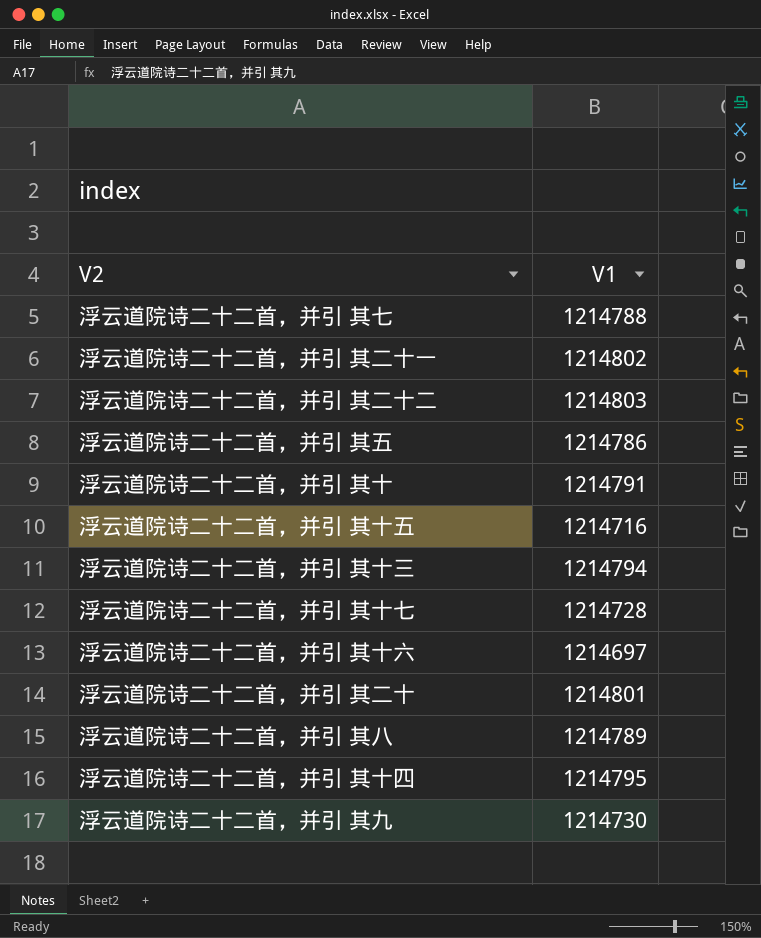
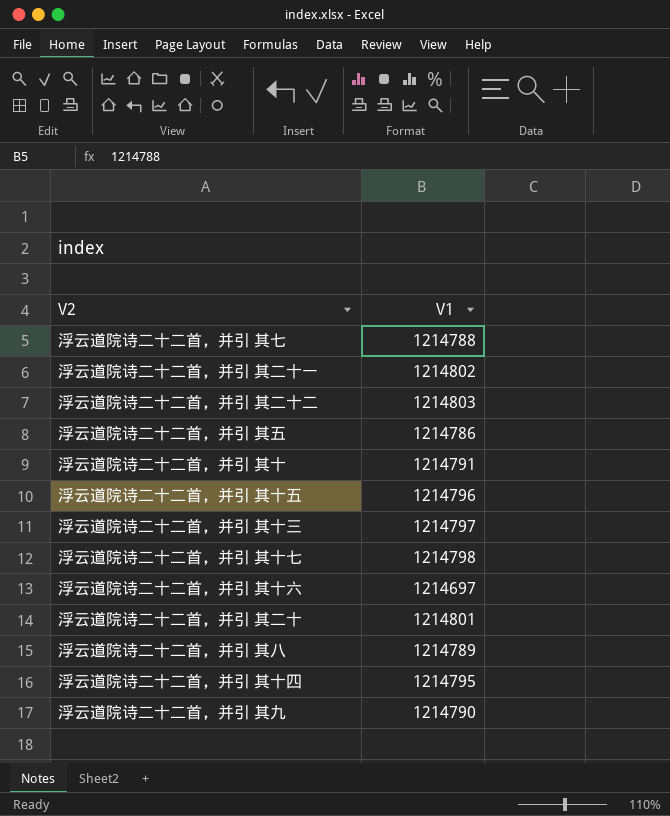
浮云道院诗二十二首，并引 其十五 | V1: 1214716 -> 1214796
浮云道院诗二十二首，并引 其十三 | V1: 1214794 -> 1214797
浮云道院诗二十二首，并引 其十七 | V1: 1214728 -> 1214798
浮云道院诗二十二首，并引 其九 | V1: 1214730 -> 1214790

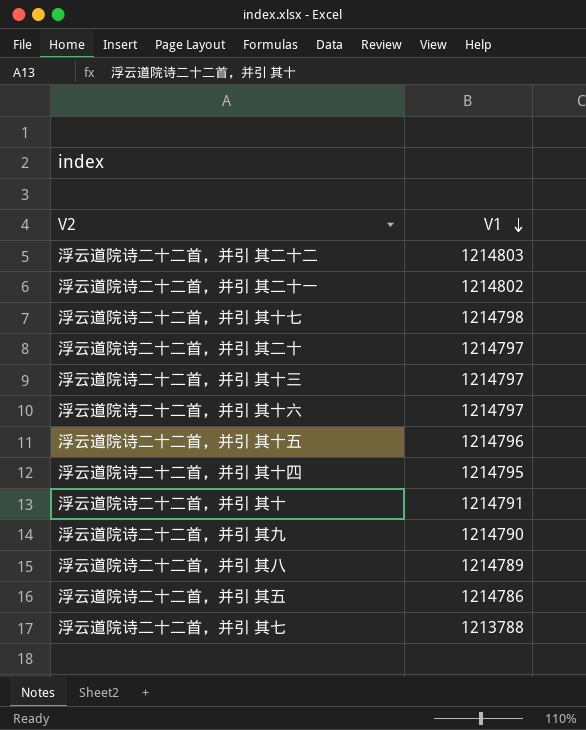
row order: none -> V1 descending
浮云道院诗二十二首，并引 其二十 | V1: 1214801 -> 1214797
浮云道院诗二十二首，并引 其十六 | V1: 1214697 -> 1214797
浮云道院诗二十二首，并引 其七 | V1: 1214788 -> 1213788

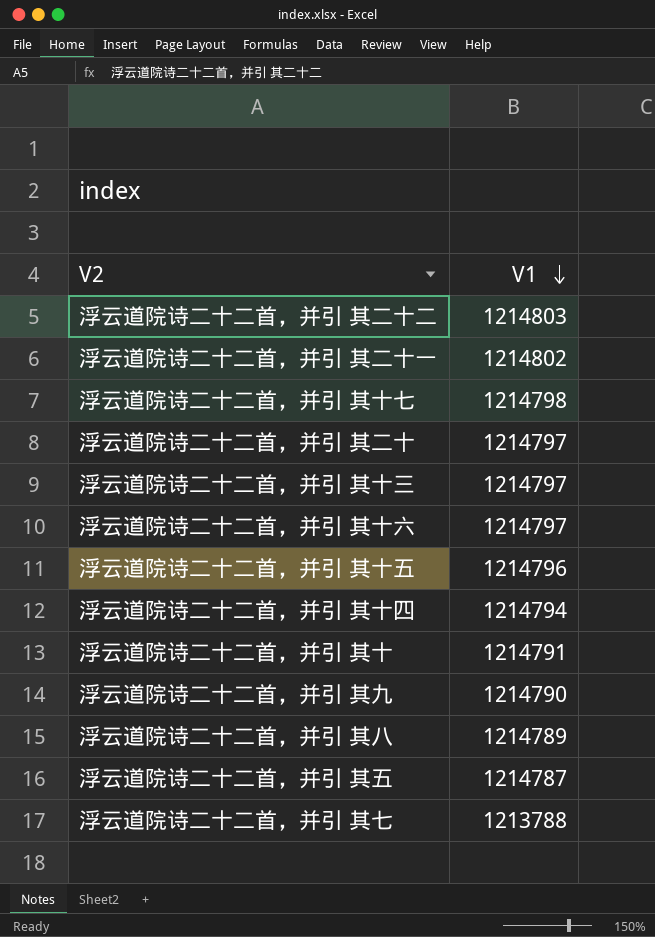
浮云道院诗二十二首，并引 其十四 | V1: 1214795 -> 1214794
浮云道院诗二十二首，并引 其五 | V1: 1214786 -> 1214787

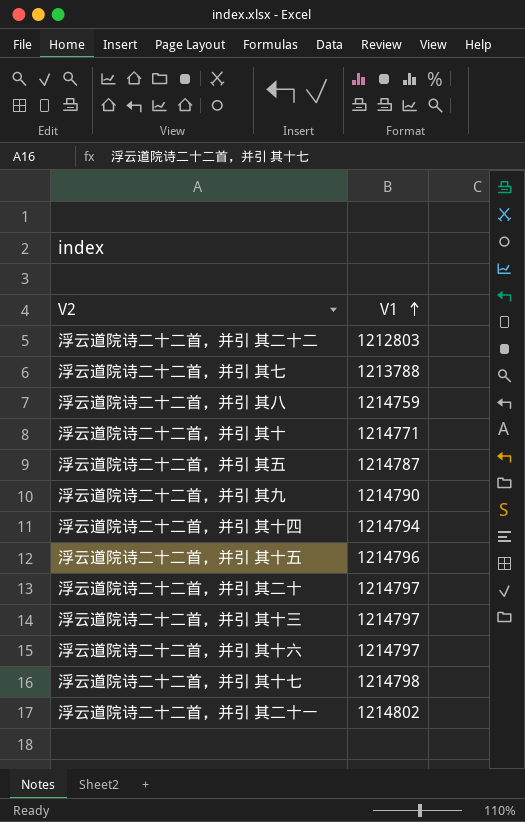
row order: V1 descending -> V1 ascending
浮云道院诗二十二首，并引 其二十二 | V1: 1214803 -> 1212803
浮云道院诗二十二首，并引 其八 | V1: 1214789 -> 1214759
浮云道院诗二十二首，并引 其十 | V1: 1214791 -> 1214771

